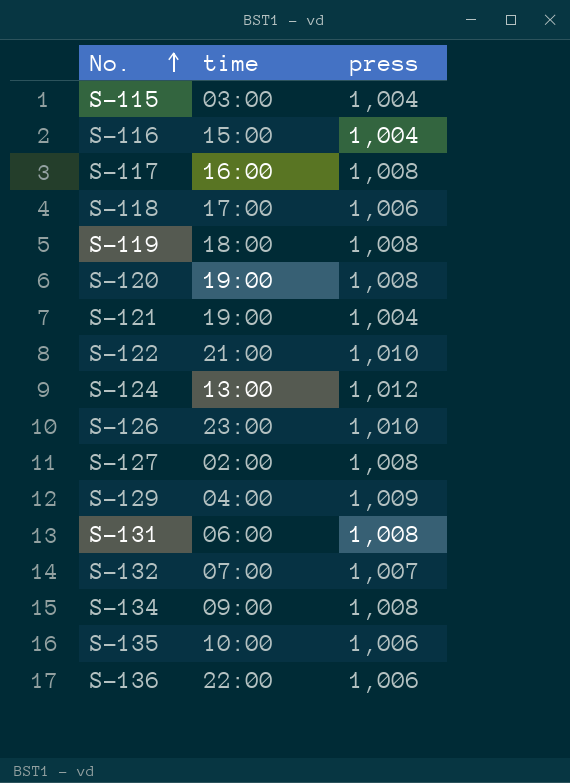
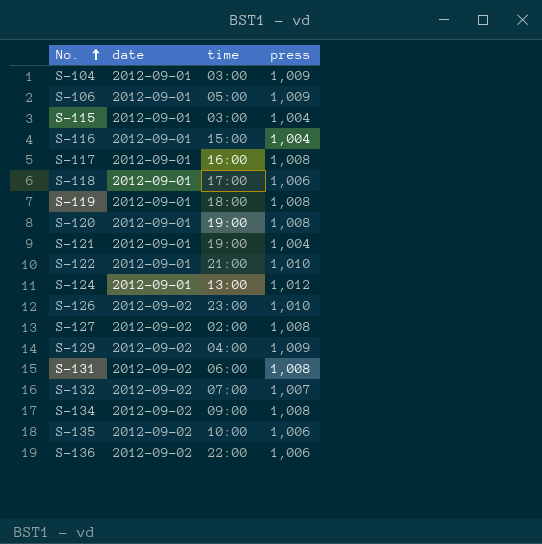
column date | position: none -> 2
row S-104: none -> 2012-09-01 | 03:00 | 1,009
row S-106: none -> 2012-09-01 | 05:00 | 1,009

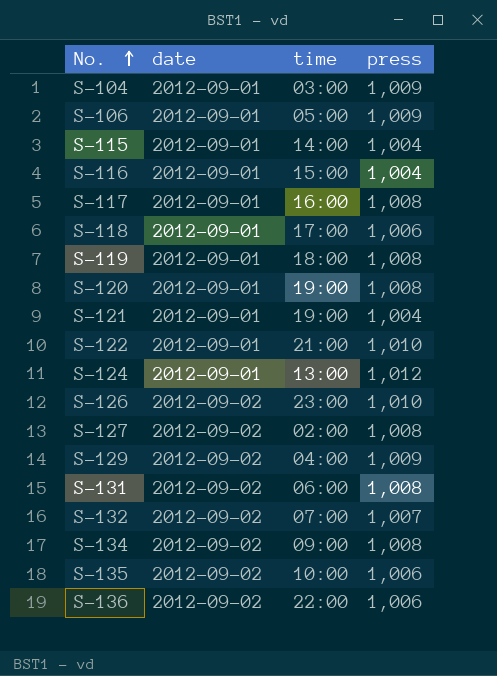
S-115 | time: 03:00 -> 14:00

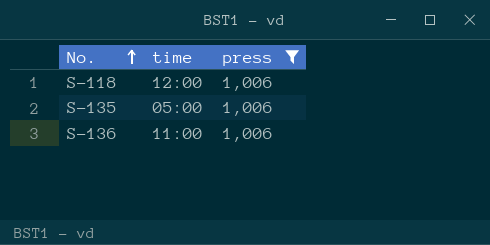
filter: none -> press = 1,006
column date | position: 2 -> none
S-118 | time: 17:00 -> 12:00
S-135 | time: 10:00 -> 05:00
S-136 | time: 22:00 -> 11:00

